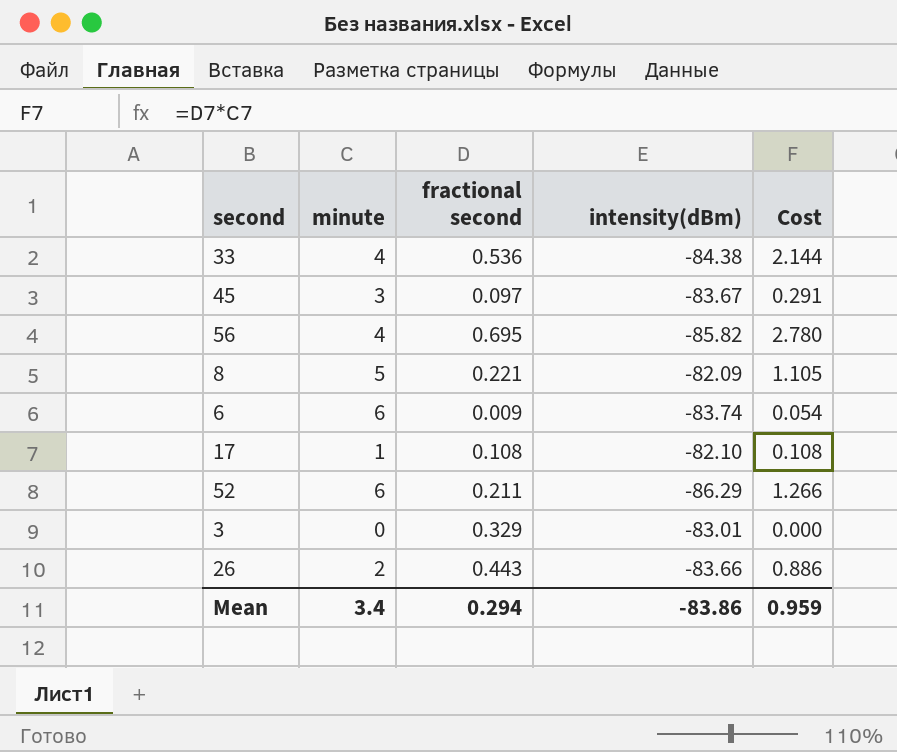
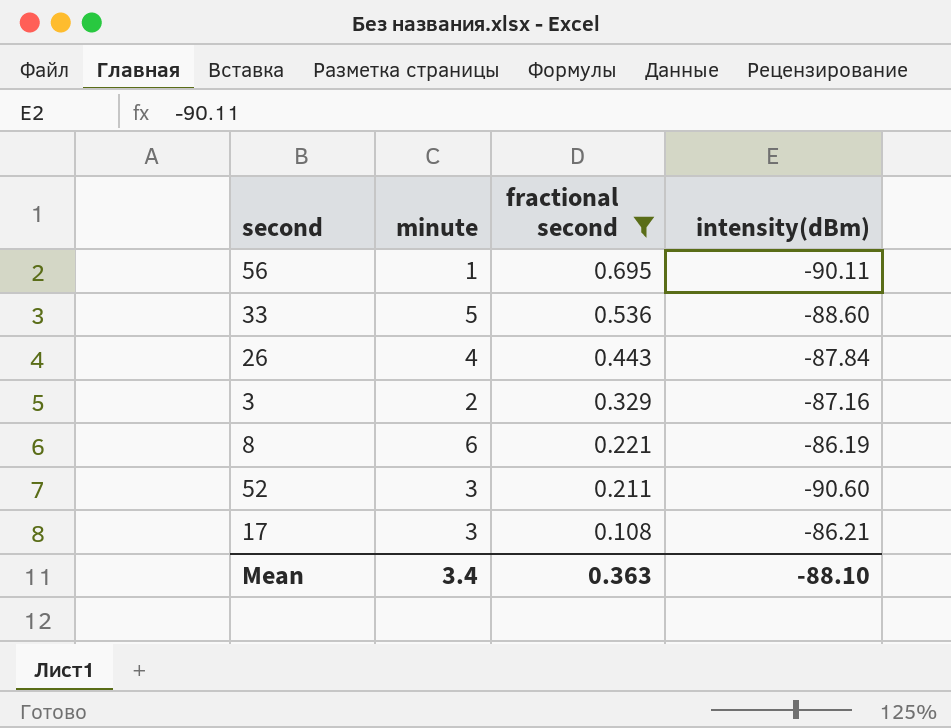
filter: none -> fractional second >= 0.108
row order: none -> fractional second descending
column Cost | formula: [minute] * [fractional second] -> none
56 | minute: 4 -> 1
56 | intensity(dBm): -85.82 -> -90.11
33 | minute: 4 -> 5
33 | intensity(dBm): -84.38 -> -88.60
26 | minute: 2 -> 4
26 | intensity(dBm): -83.66 -> -87.84
3 | minute: 0 -> 2
3 | intensity(dBm): -83.01 -> -87.16
8 | minute: 5 -> 6
8 | intensity(dBm): -82.09 -> -86.19
52 | minute: 6 -> 3
52 | intensity(dBm): -86.29 -> -90.60
17 | minute: 1 -> 3
17 | intensity(dBm): -82.10 -> -86.21
Mean | fractional second: 0.294 -> 0.363
Mean | intensity(dBm): -83.86 -> -88.10

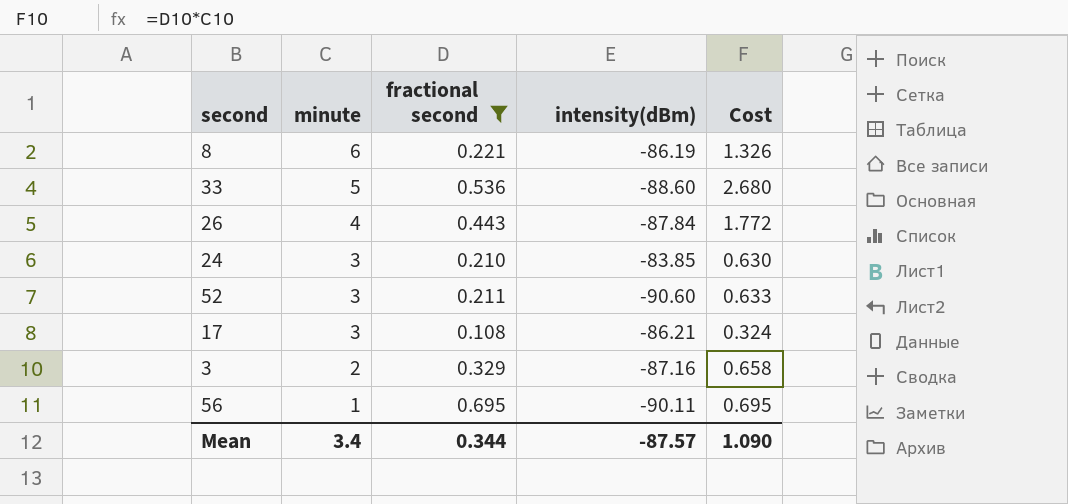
row order: fractional second descending -> minute descending
column Cost | formula: none -> [minute] * [fractional second]
row 24: none -> 3 | 0.210 | -83.85 | 0.630
Mean | fractional second: 0.363 -> 0.344
Mean | intensity(dBm): -88.10 -> -87.57

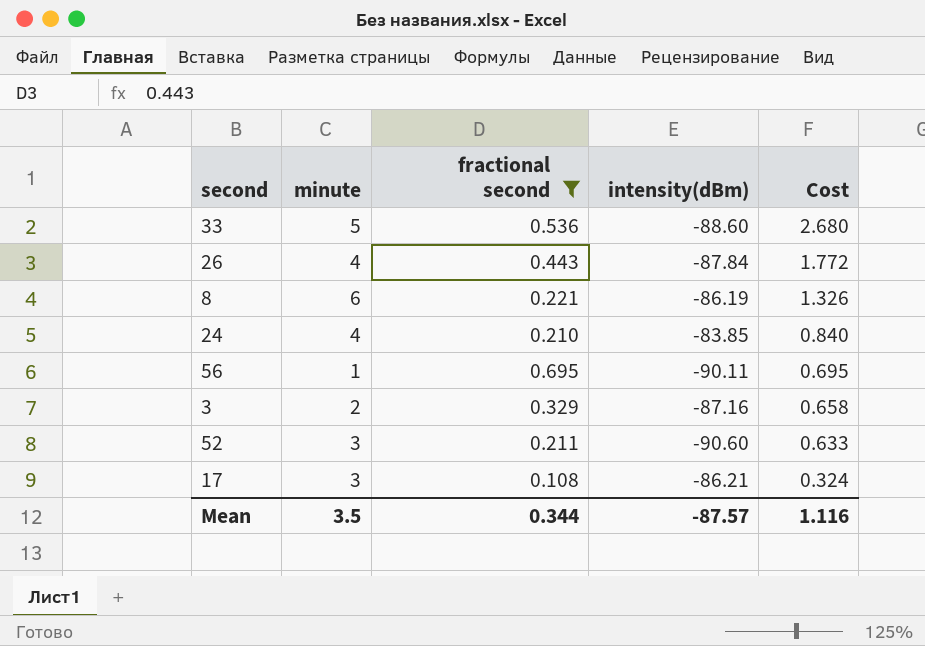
row order: minute descending -> Cost descending
24 | minute: 3 -> 4
24 | Cost: 0.630 -> 0.840
Mean | minute: 3.4 -> 3.5
Mean | Cost: 1.090 -> 1.116

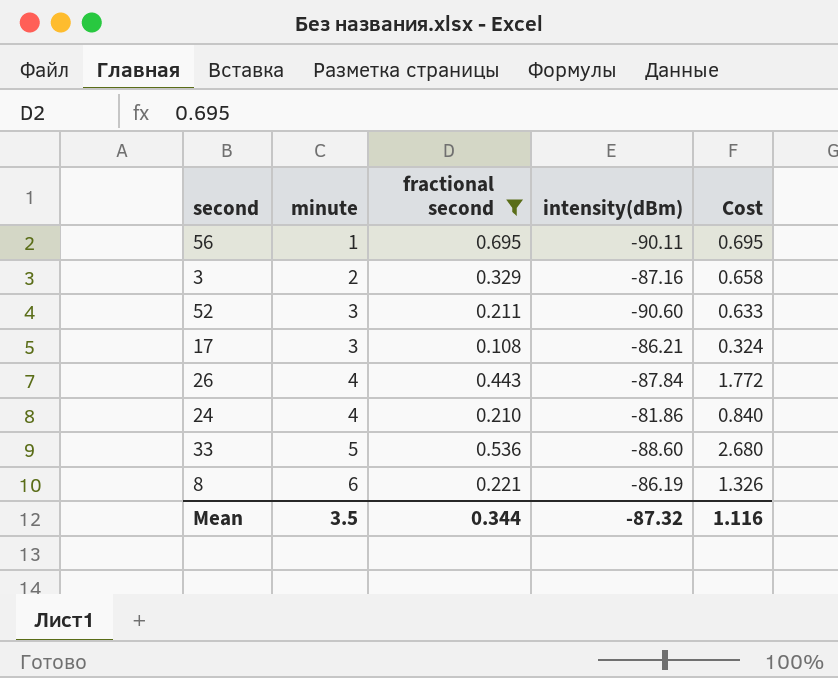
row order: Cost descending -> minute ascending
24 | intensity(dBm): -83.85 -> -81.86
Mean | intensity(dBm): -87.57 -> -87.32

